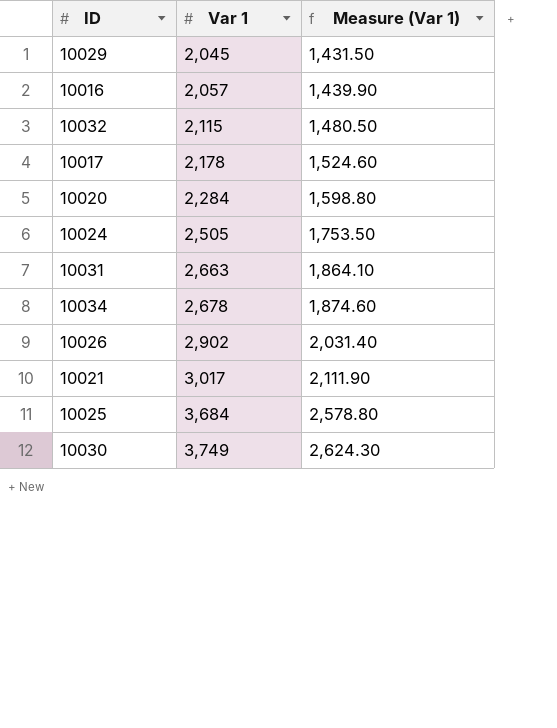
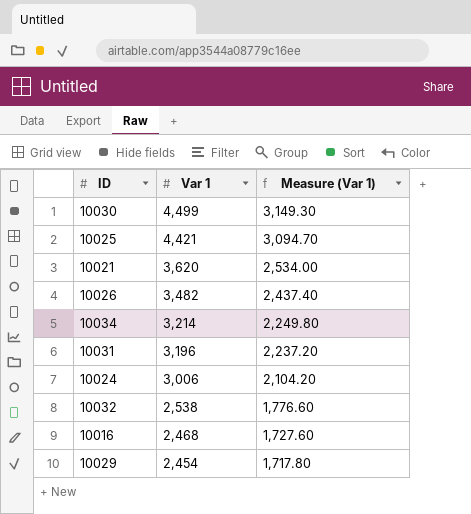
row order: Var 1 ascending -> Var 1 descending
row 10017: 2,178 | 1,524.60 -> none
row 10020: 2,284 | 1,598.80 -> none
10030 | Var 1: 3,749 -> 4,499
10030 | Measure (Var 1): 2,624.30 -> 3,149.30
10025 | Var 1: 3,684 -> 4,421
10025 | Measure (Var 1): 2,578.80 -> 3,094.70
10021 | Var 1: 3,017 -> 3,620
10021 | Measure (Var 1): 2,111.90 -> 2,534.00
10026 | Var 1: 2,902 -> 3,482
10026 | Measure (Var 1): 2,031.40 -> 2,437.40
10034 | Var 1: 2,678 -> 3,214
10034 | Measure (Var 1): 1,874.60 -> 2,249.80
10031 | Var 1: 2,663 -> 3,196
10031 | Measure (Var 1): 1,864.10 -> 2,237.20
10024 | Var 1: 2,505 -> 3,006
10024 | Measure (Var 1): 1,753.50 -> 2,104.20
10032 | Var 1: 2,115 -> 2,538
10032 | Measure (Var 1): 1,480.50 -> 1,776.60
10016 | Var 1: 2,057 -> 2,468
10016 | Measure (Var 1): 1,439.90 -> 1,727.60
10029 | Var 1: 2,045 -> 2,454
10029 | Measure (Var 1): 1,431.50 -> 1,717.80

